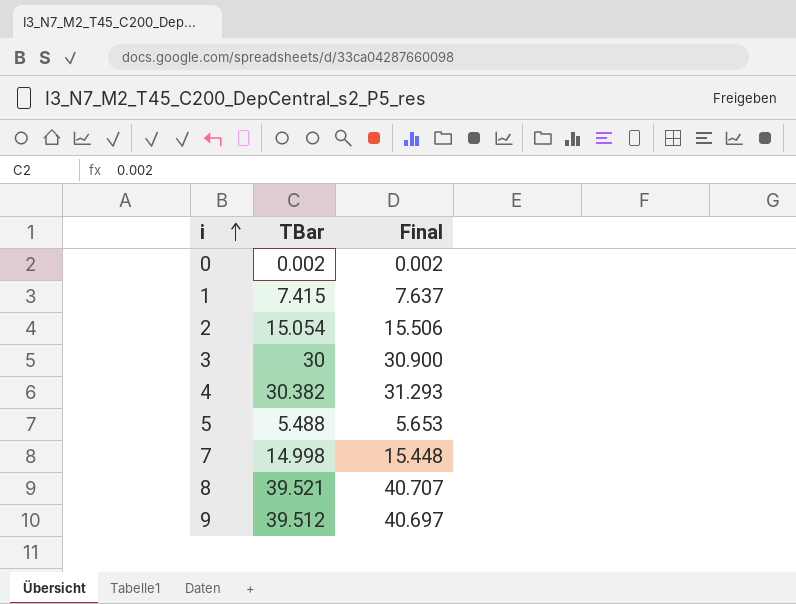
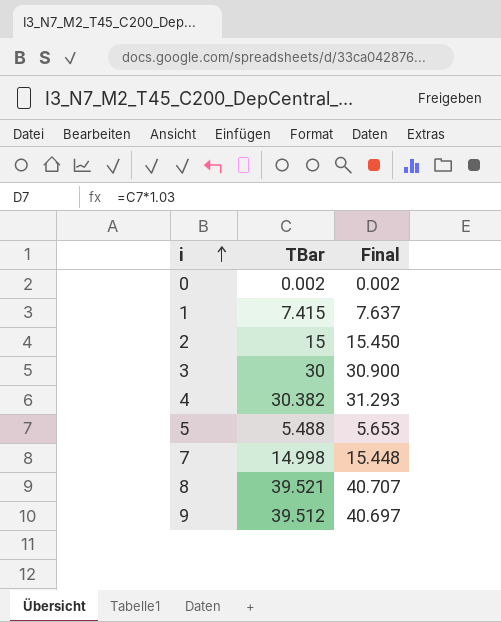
2 | TBar: 15.054 -> 15
2 | Final: 15.506 -> 15.450

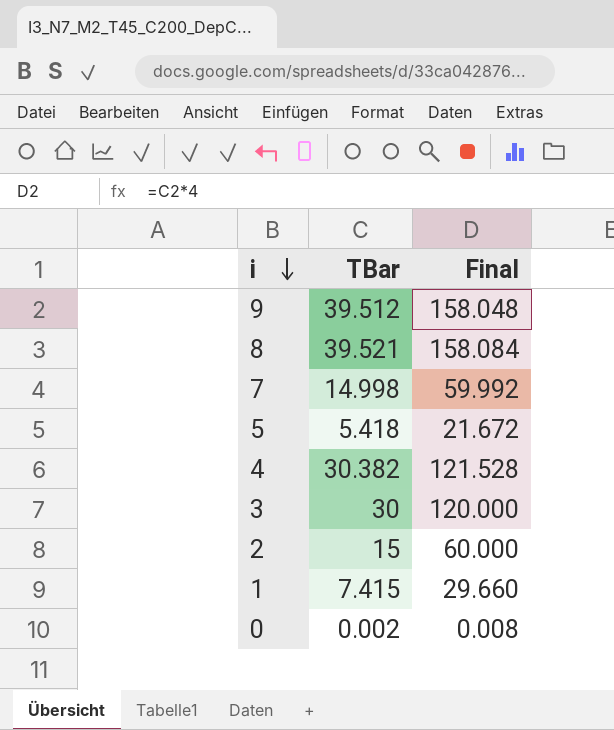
row order: i ascending -> i descending
column Final | formula: [TBar] * 1.03 -> [TBar] * 4
5 | TBar: 5.488 -> 5.418

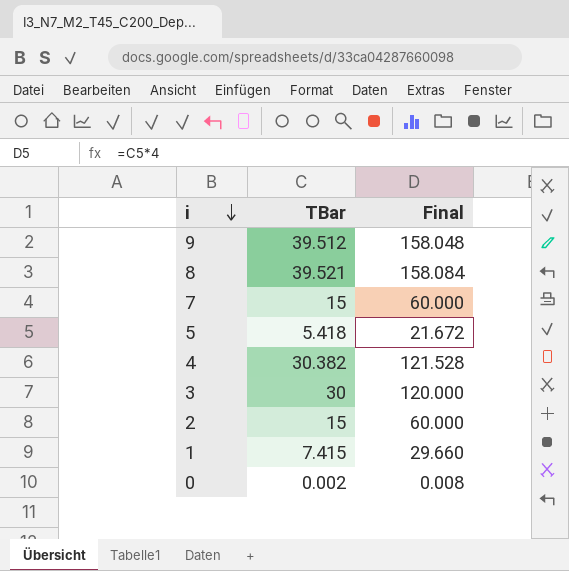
7 | TBar: 14.998 -> 15
7 | Final: 59.992 -> 60.000

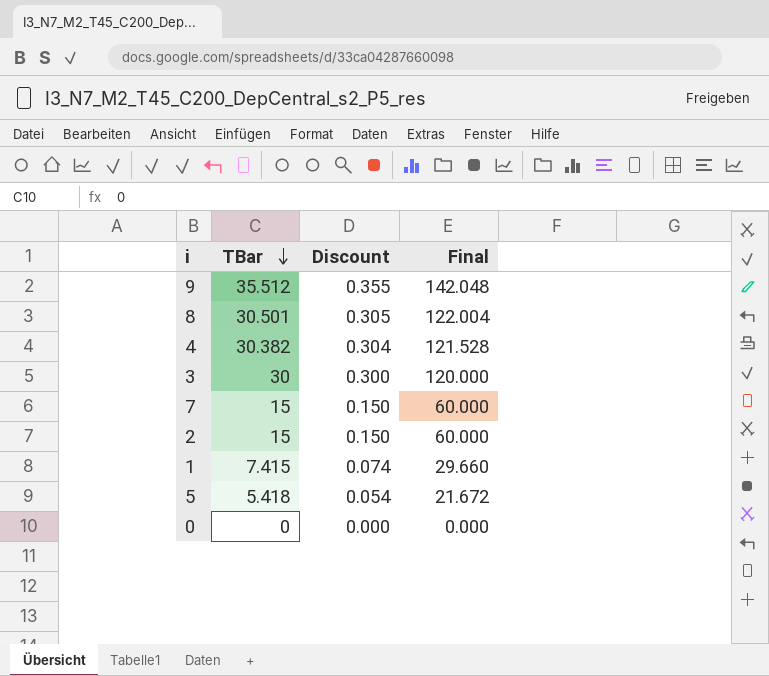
row order: i descending -> TBar descending
column Discount | formula: none -> [TBar] * 0.01
9 | TBar: 39.512 -> 35.512
9 | Final: 158.048 -> 142.048
8 | TBar: 39.521 -> 30.501
8 | Final: 158.084 -> 122.004
0 | TBar: 0.002 -> 0
0 | Final: 0.008 -> 0.000

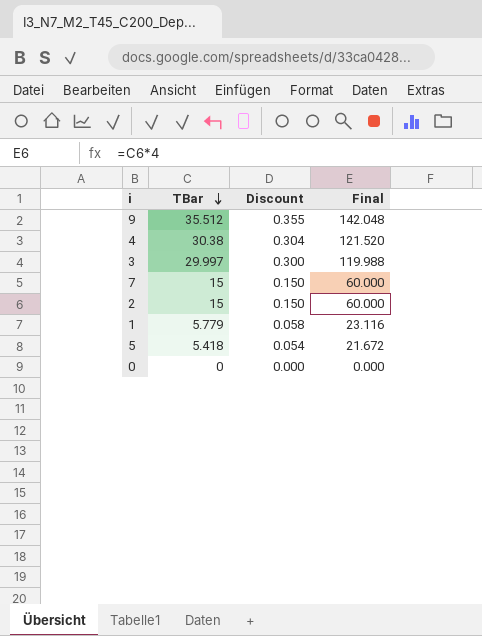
row 8: 30.501 | 0.305 | 122.004 -> none
4 | TBar: 30.382 -> 30.38
4 | Final: 121.528 -> 121.520
3 | TBar: 30 -> 29.997
3 | Final: 120.000 -> 119.988
1 | TBar: 7.415 -> 5.779
1 | Discount: 0.074 -> 0.058
1 | Final: 29.660 -> 23.116

